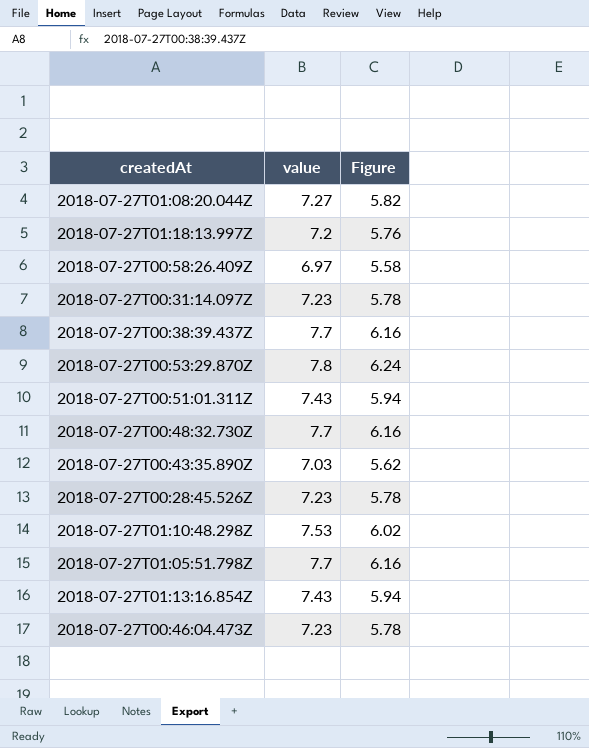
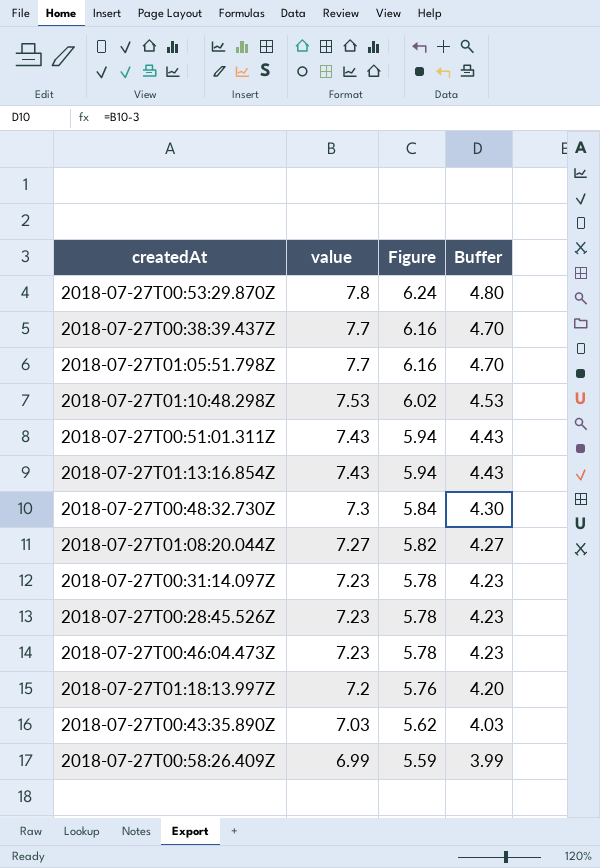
row order: none -> value descending
column Buffer | formula: none -> [value] - 3
2018-07-27T00:48:32.730Z | value: 7.7 -> 7.3
2018-07-27T00:48:32.730Z | Figure: 6.16 -> 5.84
2018-07-27T00:58:26.409Z | value: 6.97 -> 6.99
2018-07-27T00:58:26.409Z | Figure: 5.58 -> 5.59

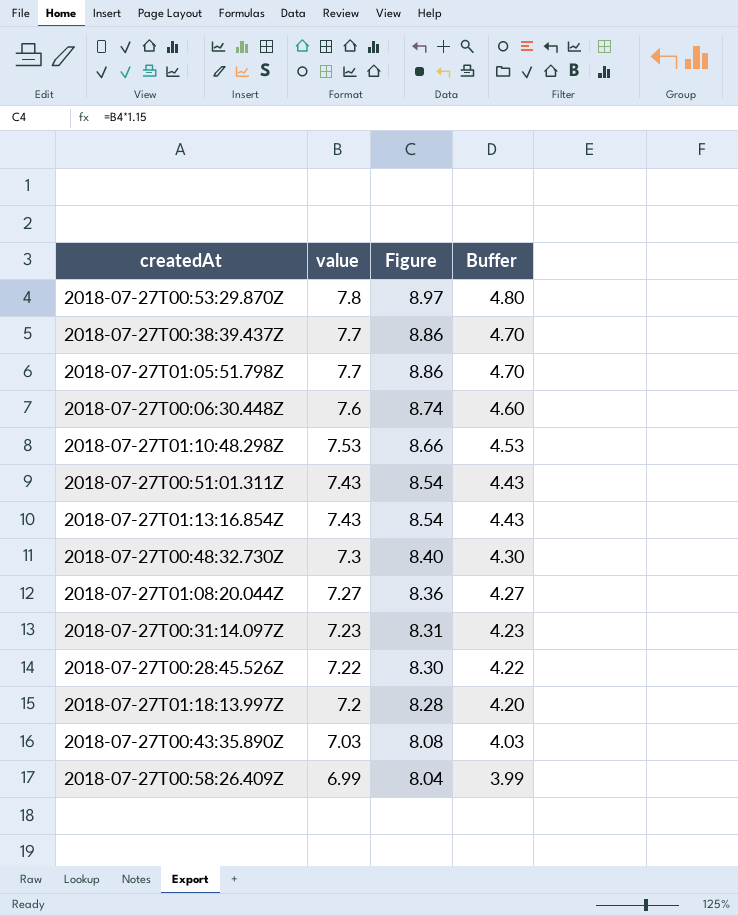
column Figure | formula: [value] * 0.8 -> [value] * 1.15
row 2018-07-27T00:46:04.473Z: 7.23 | 5.78 | 4.23 -> none
row 2018-07-27T00:06:30.448Z: none -> 7.6 | 8.74 | 4.60
2018-07-27T00:28:45.526Z | value: 7.23 -> 7.22
2018-07-27T00:28:45.526Z | Buffer: 4.23 -> 4.22

